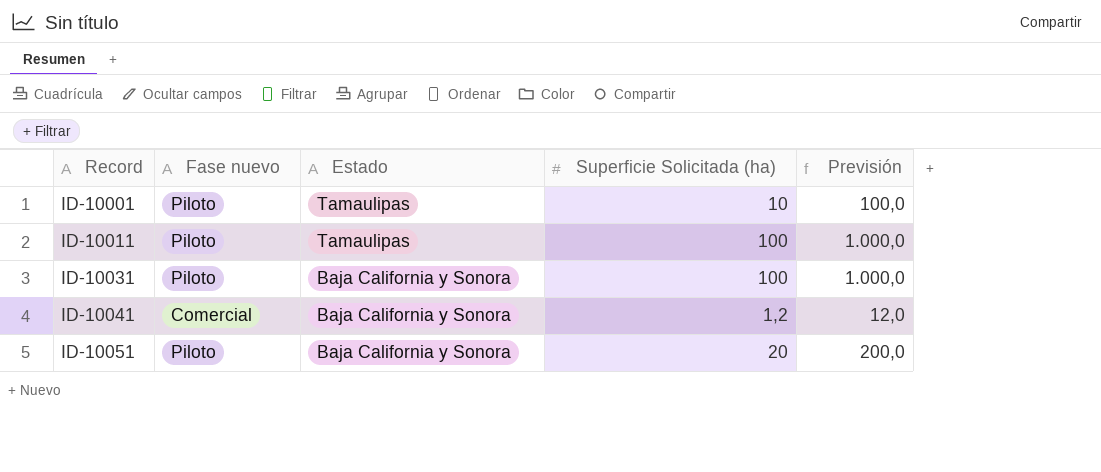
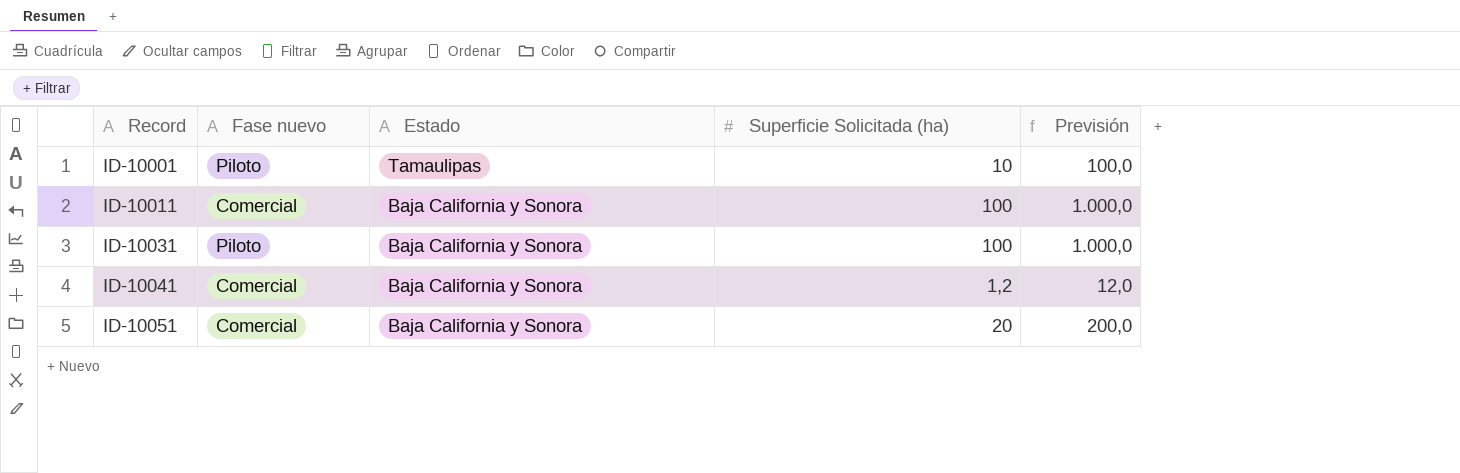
ID-10011 | Fase nuevo: Piloto -> Comercial
ID-10011 | Estado: Tamaulipas -> Baja California y Sonora
ID-10051 | Fase nuevo: Piloto -> Comercial

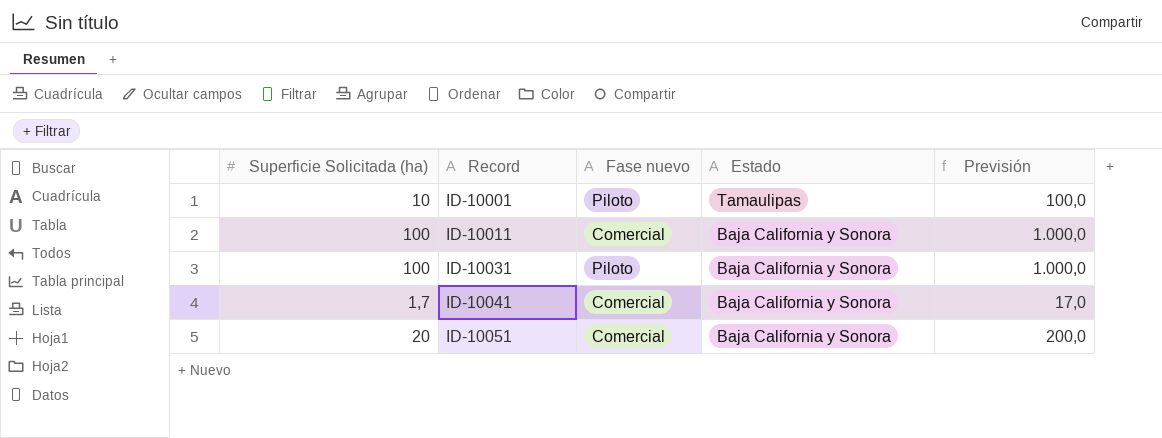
column Superficie Solicitada (ha) | position: 4 -> 1
ID-10041 | Superficie Solicitada (ha): 1,2 -> 1,7
ID-10041 | Previsión: 12,0 -> 17,0

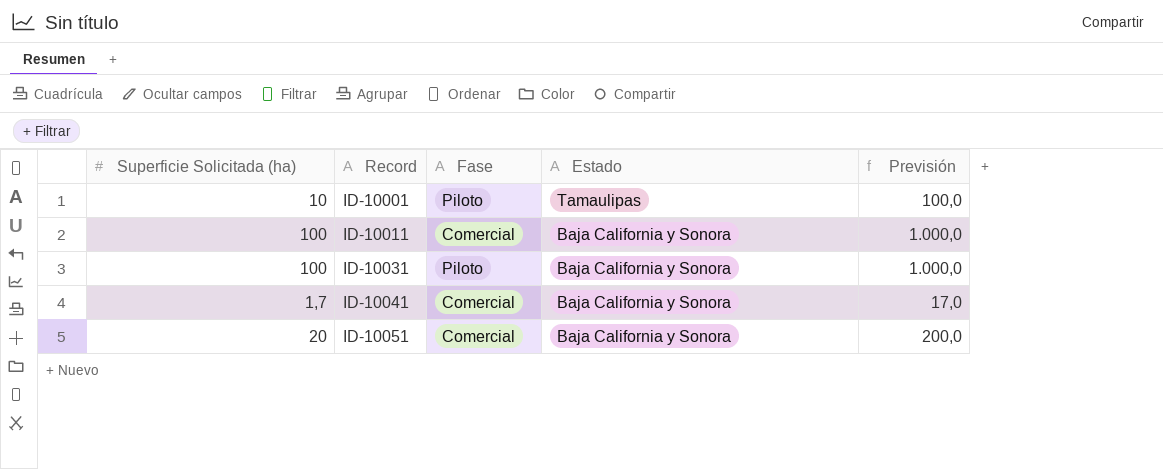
column name: Fase nuevo -> Fase

